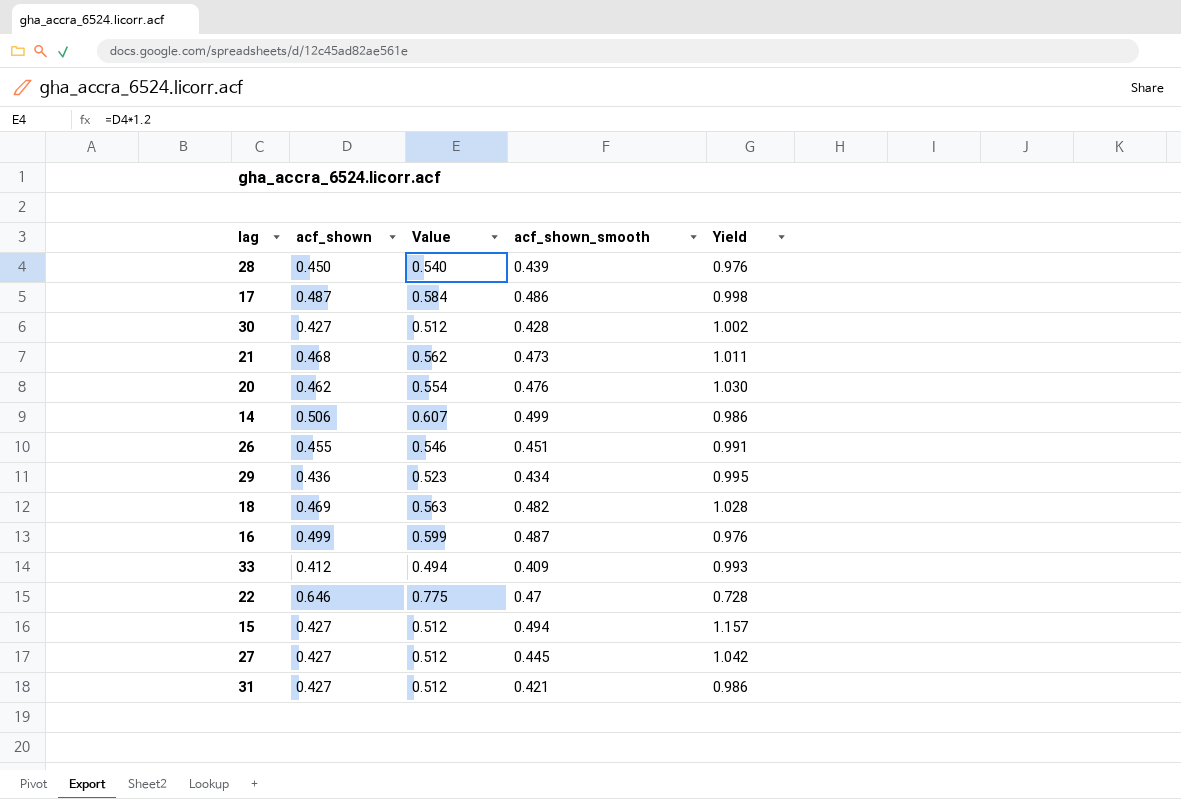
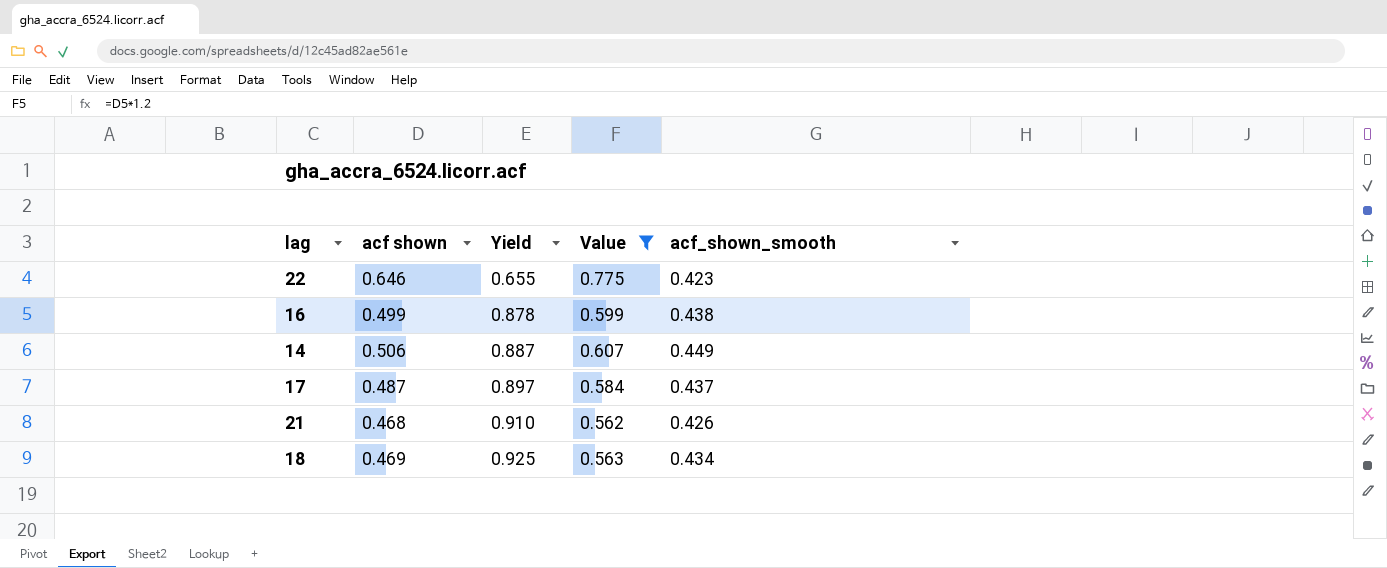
filter: none -> Value >= 0.562
row order: none -> Yield ascending
column name: acf_shown -> acf shown
column Yield | position: 5 -> 3
22 | Yield: 0.728 -> 0.655
22 | acf_shown_smooth: 0.47 -> 0.423
16 | Yield: 0.976 -> 0.878
16 | acf_shown_smooth: 0.487 -> 0.438
14 | Yield: 0.986 -> 0.887
14 | acf_shown_smooth: 0.499 -> 0.449
17 | Yield: 0.998 -> 0.897
17 | acf_shown_smooth: 0.486 -> 0.437
21 | Yield: 1.011 -> 0.910
21 | acf_shown_smooth: 0.473 -> 0.426
18 | Yield: 1.028 -> 0.925
18 | acf_shown_smooth: 0.482 -> 0.434

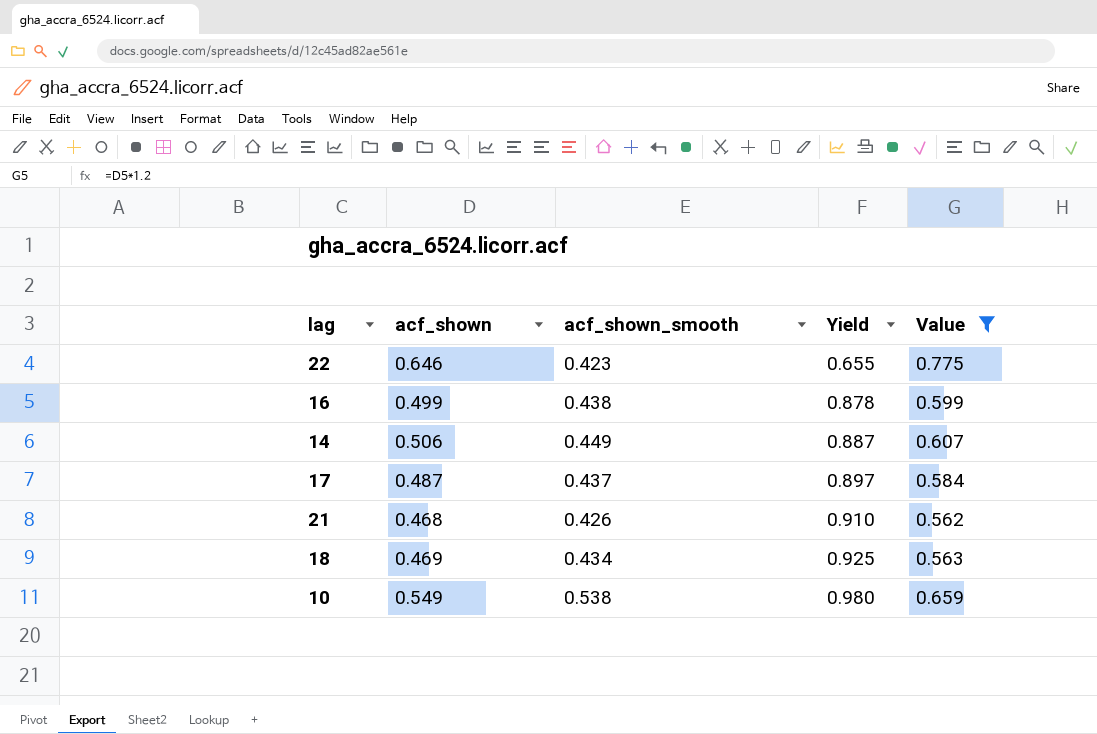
column name: acf shown -> acf_shown
column acf_shown_smooth | position: 5 -> 3
row 10: none -> 0.549 | 0.538 | 0.980 | 0.659

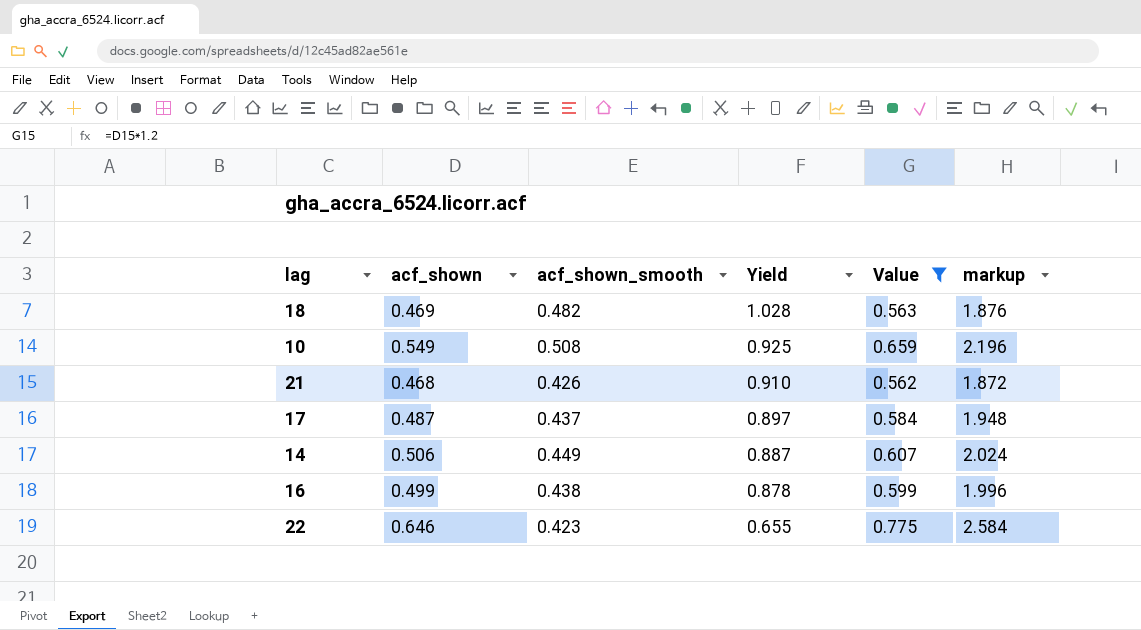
row order: Yield ascending -> Yield descending
column markup | formula: none -> [acf_shown] * 4
18 | acf_shown_smooth: 0.434 -> 0.482
18 | Yield: 0.925 -> 1.028
10 | acf_shown_smooth: 0.538 -> 0.508
10 | Yield: 0.980 -> 0.925

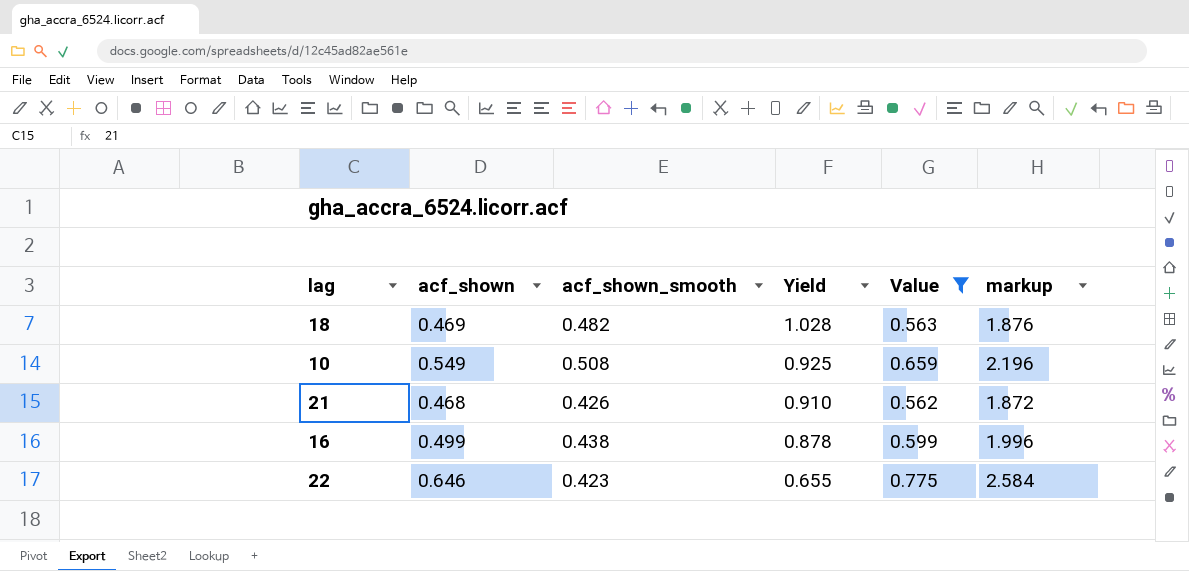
row 17: 0.487 | 0.437 | 0.897 | 0.584 | 1.948 -> none
row 14: 0.506 | 0.449 | 0.887 | 0.607 | 2.024 -> none

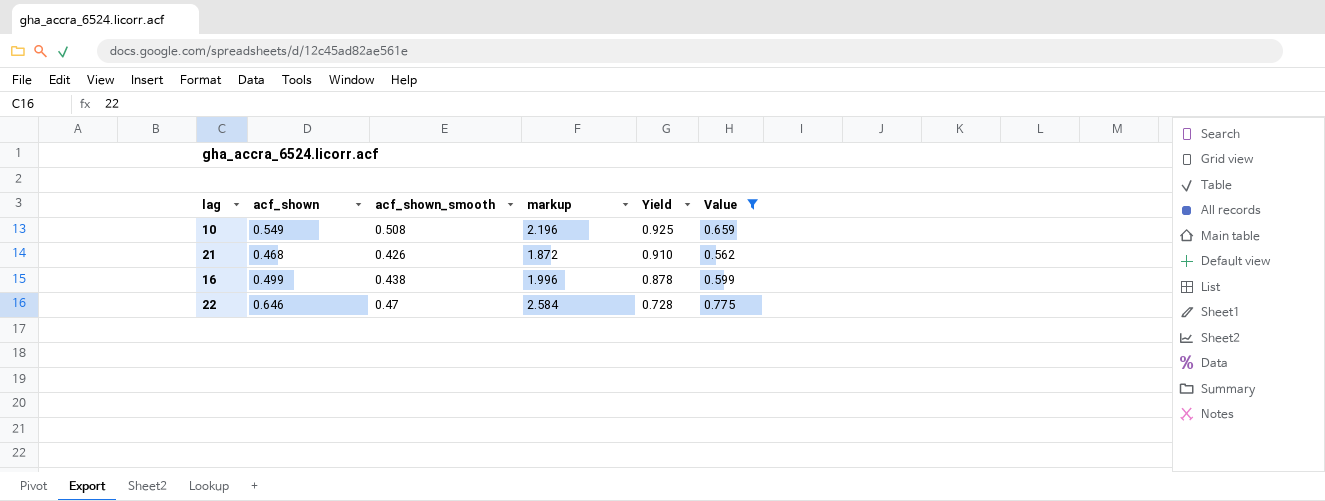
column markup | position: 6 -> 4
row 18: 0.469 | 0.482 | 1.028 | 0.563 | 1.876 -> none
22 | acf_shown_smooth: 0.423 -> 0.47
22 | Yield: 0.655 -> 0.728

